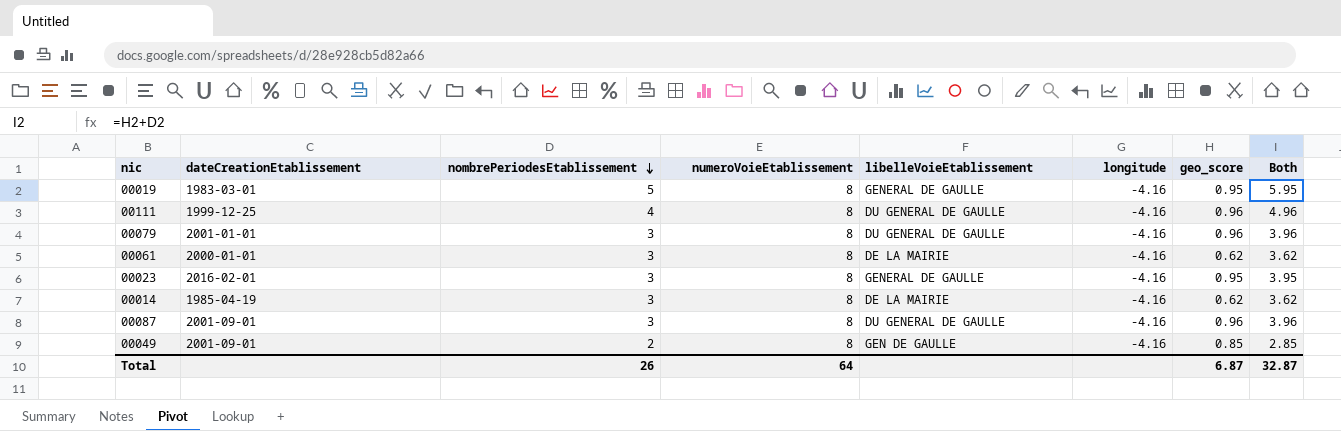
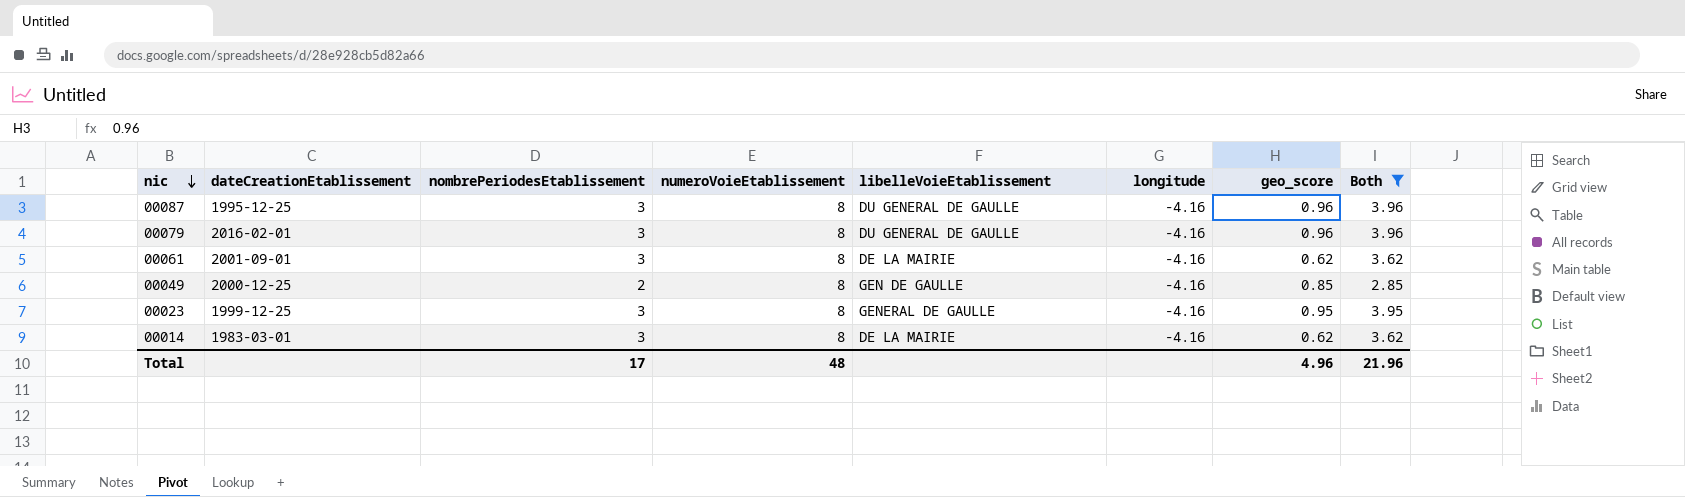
filter: none -> Both <= 3.96
row order: nombrePeriodesEtablissement descending -> nic descending
00087 | dateCreationEtablissement: 2001-09-01 -> 1995-12-25
00079 | dateCreationEtablissement: 2001-01-01 -> 2016-02-01
00061 | dateCreationEtablissement: 2000-01-01 -> 2001-09-01
00049 | dateCreationEtablissement: 2001-09-01 -> 2000-12-25
00023 | dateCreationEtablissement: 2016-02-01 -> 1999-12-25
00014 | dateCreationEtablissement: 1985-04-19 -> 1983-03-01
Total | nombrePeriodesEtablissement: 26 -> 17
Total | numeroVoieEtablissement: 64 -> 48
Total | geo_score: 6.87 -> 4.96
Total | Both: 32.87 -> 21.96

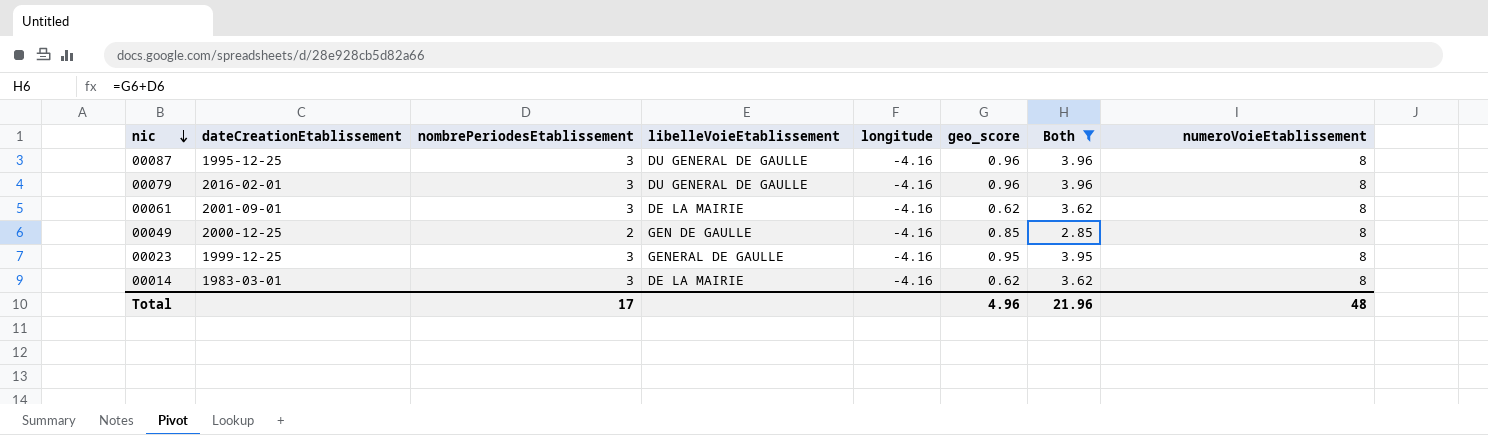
column numeroVoieEtablissement | position: 4 -> 8

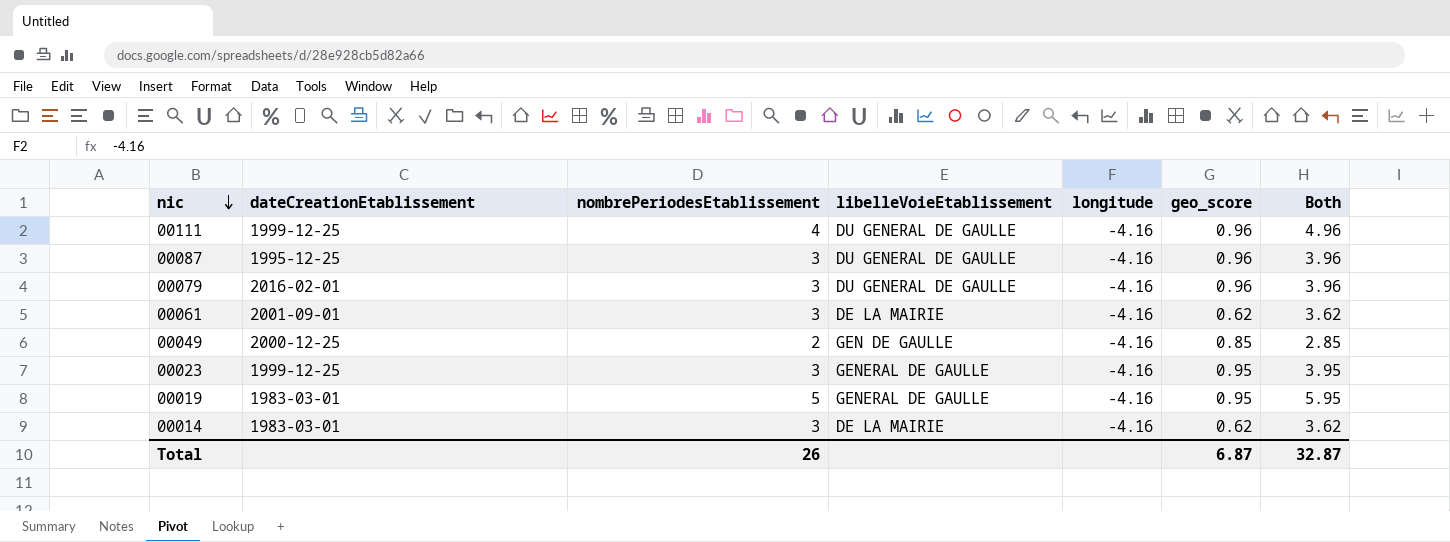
filter: Both <= 3.96 -> none
column numeroVoieEtablissement | position: 8 -> none
Total | nombrePeriodesEtablissement: 17 -> 26
Total | geo_score: 4.96 -> 6.87
Total | Both: 21.96 -> 32.87

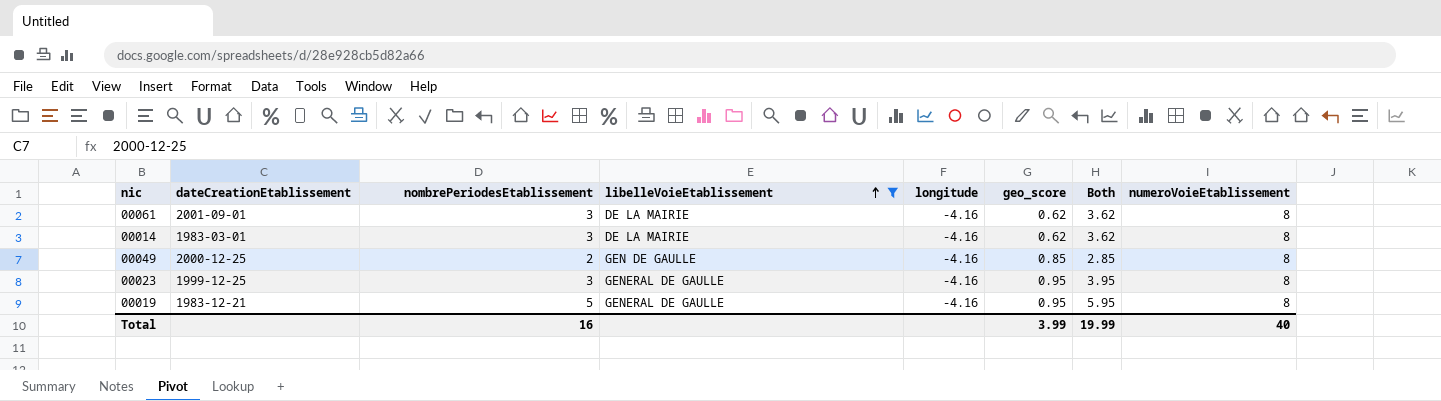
filter: none -> libelleVoieEtablissement != DU GENERAL DE GAULLE
row order: nic descending -> libelleVoieEtablissement ascending
column numeroVoieEtablissement | position: none -> 8
00019 | dateCreationEtablissement: 1983-03-01 -> 1983-12-21
Total | nombrePeriodesEtablissement: 26 -> 16
Total | geo_score: 6.87 -> 3.99
Total | Both: 32.87 -> 19.99

